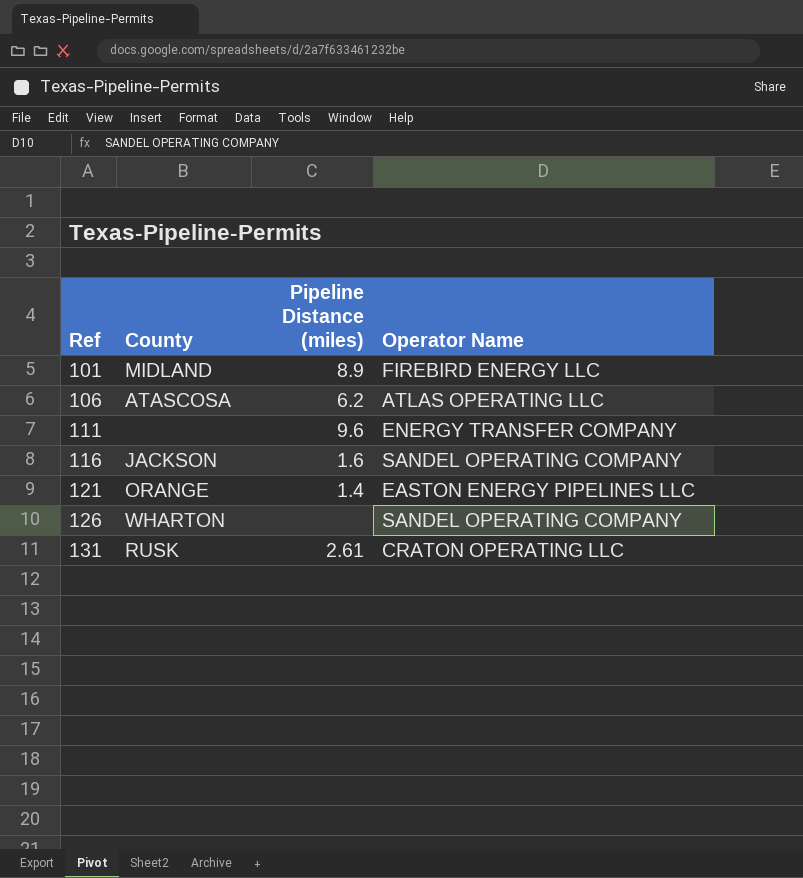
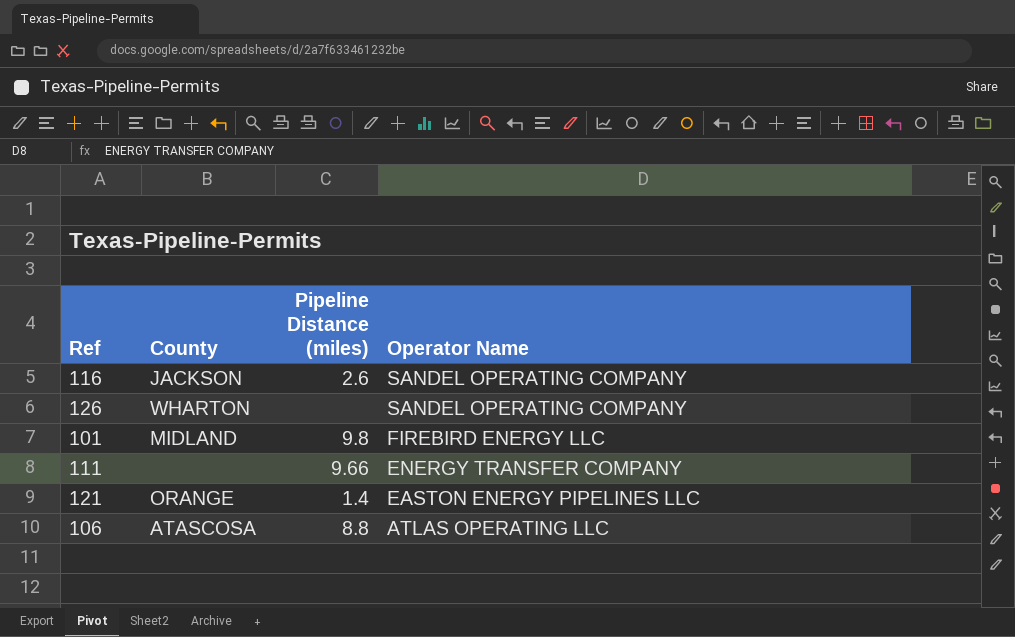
row order: Ref ascending -> Operator Name descending
row 131: RUSK | 2.61 | CRATON OPERATING LLC -> none
116 | Pipeline Distance (miles): 1.6 -> 2.6
101 | Pipeline Distance (miles): 8.9 -> 9.8
111 | Pipeline Distance (miles): 9.6 -> 9.66
106 | Pipeline Distance (miles): 6.2 -> 8.8

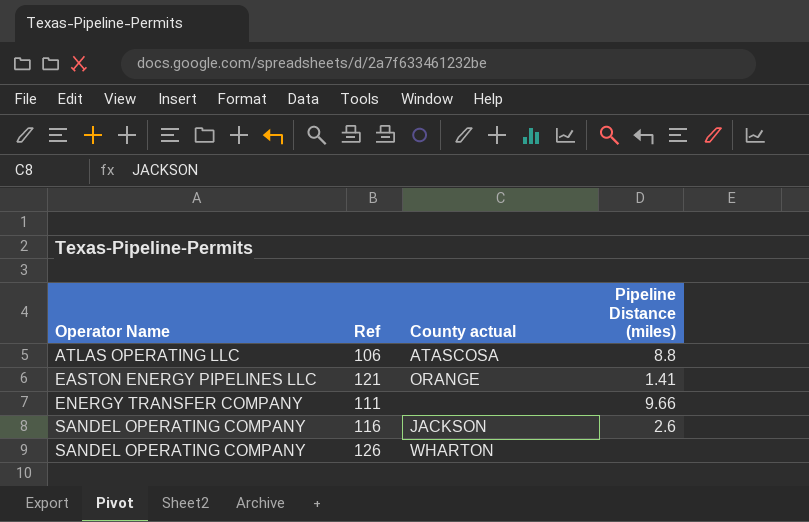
row order: Operator Name descending -> Operator Name ascending
column Operator Name | position: 4 -> 1
column name: County -> County actual
row 101: MIDLAND | 9.8 | FIREBIRD ENERGY LLC -> none
121 | Pipeline Distance (miles): 1.4 -> 1.41

